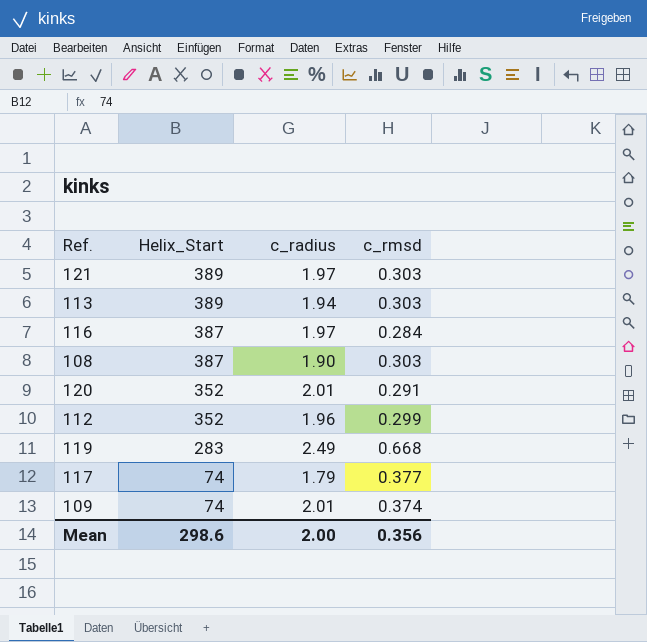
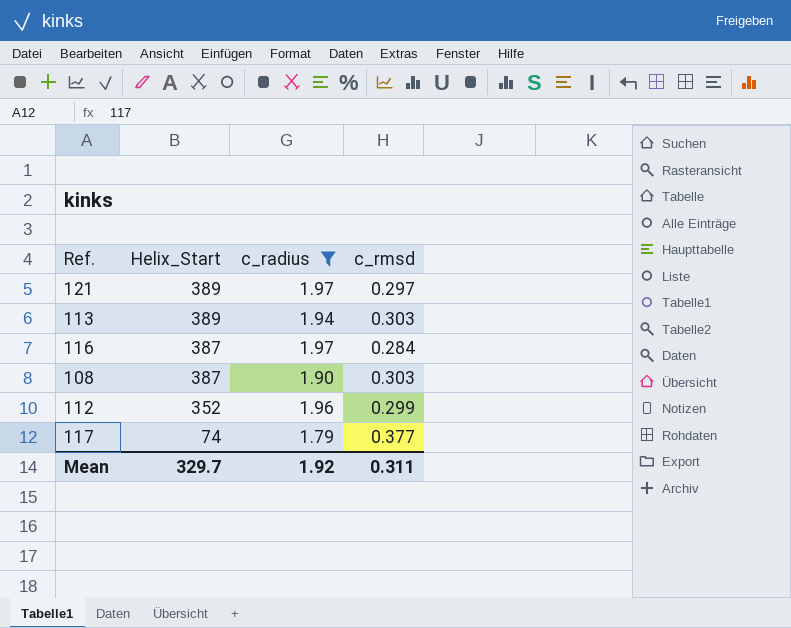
filter: none -> c_radius <= 1.97
121 | c_rmsd: 0.303 -> 0.297
Mean | Helix_Start: 298.6 -> 329.7
Mean | c_radius: 2.00 -> 1.92
Mean | c_rmsd: 0.356 -> 0.311

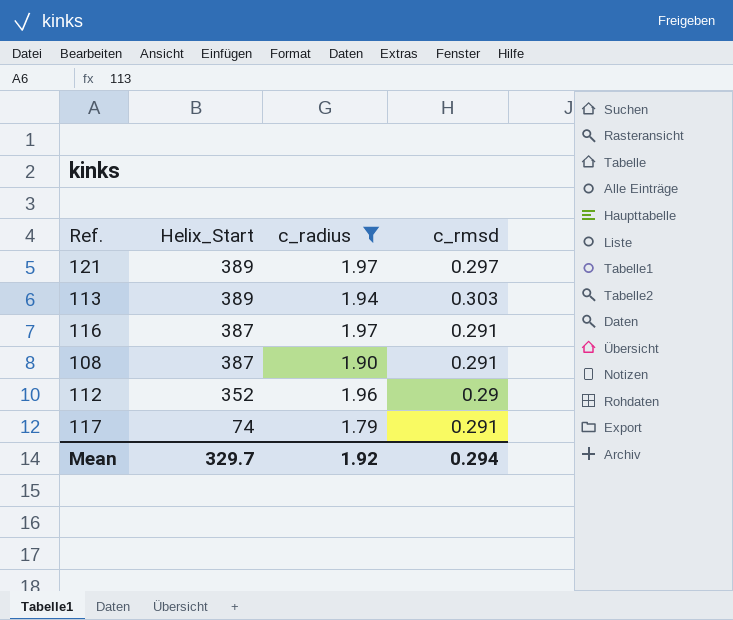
116 | c_rmsd: 0.284 -> 0.291
108 | c_rmsd: 0.303 -> 0.291
112 | c_rmsd: 0.299 -> 0.29
117 | c_rmsd: 0.377 -> 0.291
Mean | c_rmsd: 0.311 -> 0.294

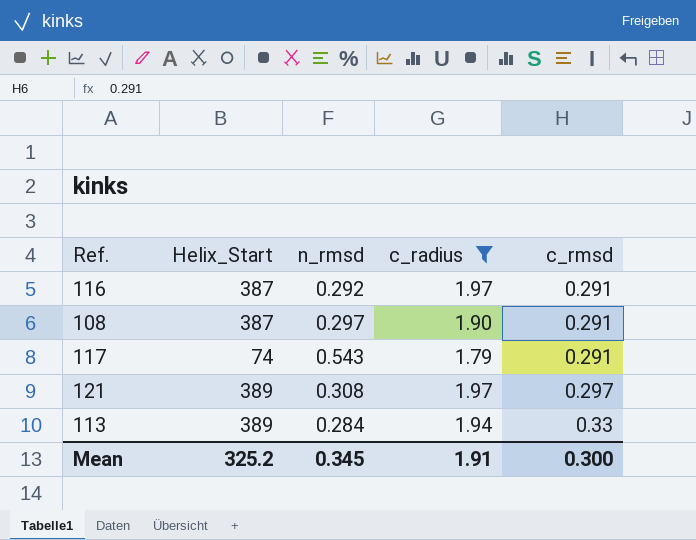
row order: Helix_Start descending -> c_rmsd ascending
column n_rmsd | position: none -> 3
row 112: 352 | 1.96 | 0.29 -> none
113 | c_rmsd: 0.303 -> 0.33
Mean | Helix_Start: 329.7 -> 325.2
Mean | c_radius: 1.92 -> 1.91
Mean | c_rmsd: 0.294 -> 0.300

